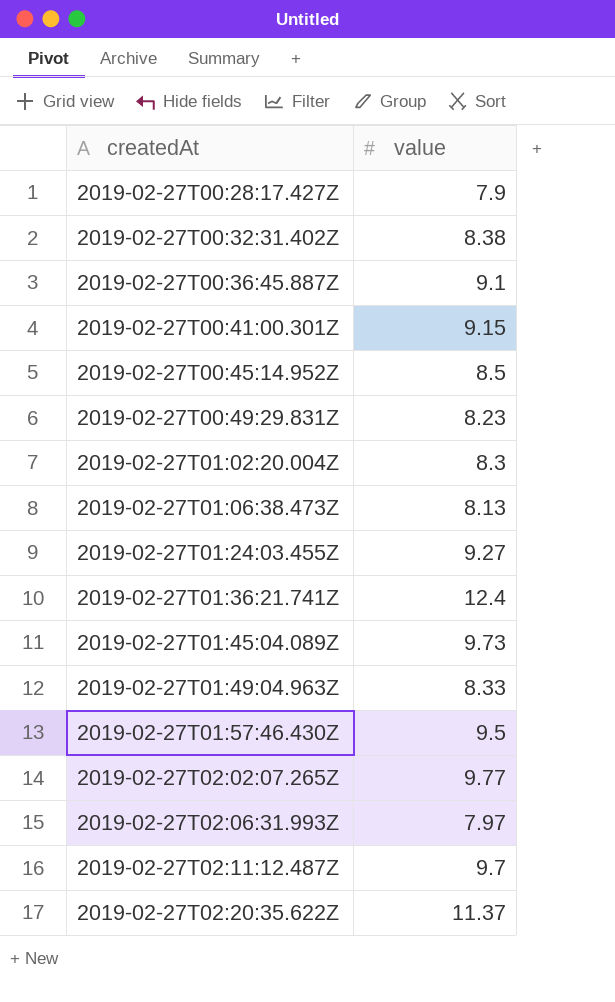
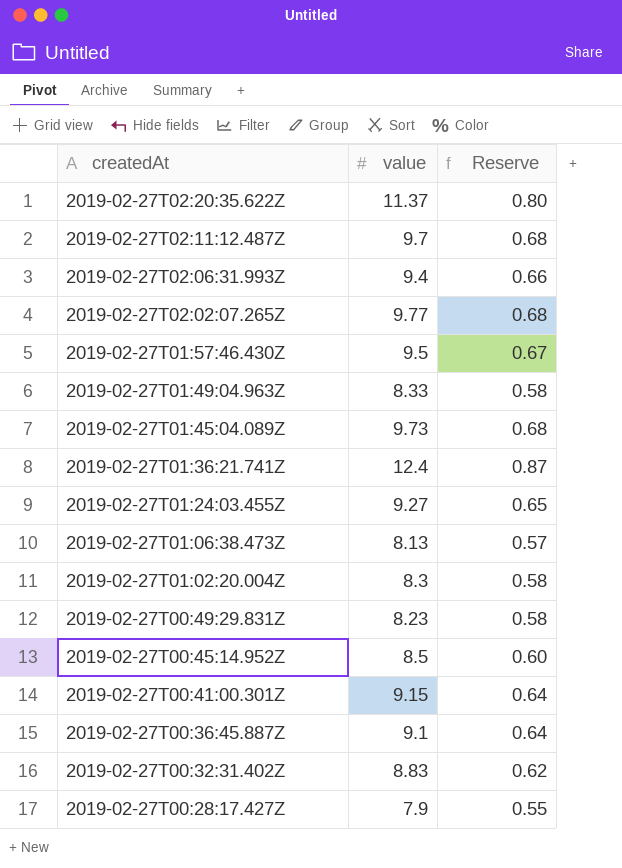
row order: createdAt ascending -> createdAt descending
column Reserve | formula: none -> [value] * 0.07
2019-02-27T02:06:31.993Z | value: 7.97 -> 9.4
2019-02-27T00:32:31.402Z | value: 8.38 -> 8.83

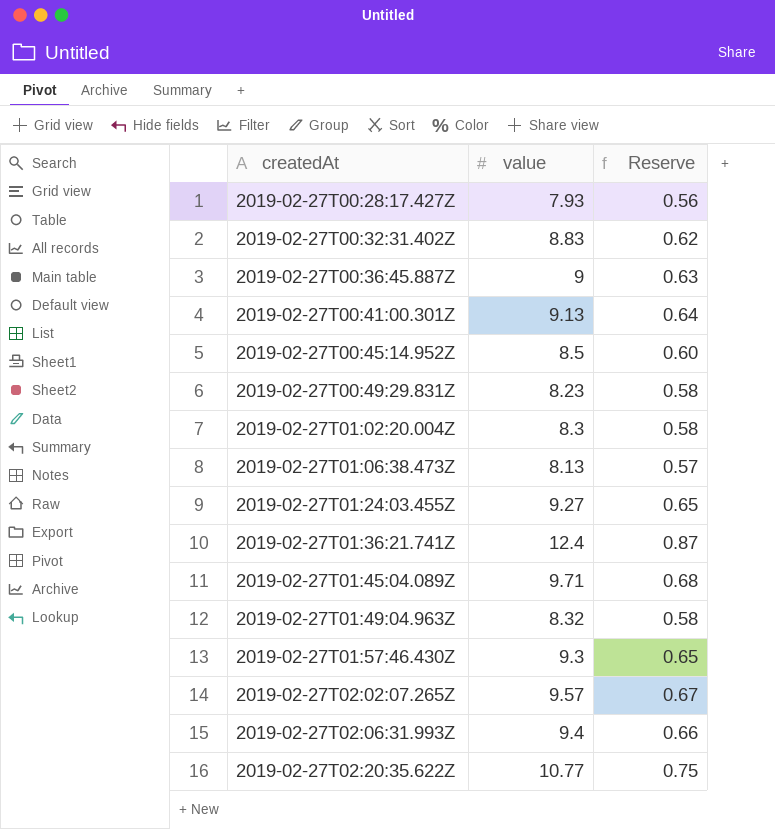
row order: createdAt descending -> createdAt ascending
row 2019-02-27T02:11:12.487Z: 9.7 | 0.68 -> none
2019-02-27T00:28:17.427Z | value: 7.9 -> 7.93
2019-02-27T00:28:17.427Z | Reserve: 0.55 -> 0.56
2019-02-27T00:36:45.887Z | value: 9.1 -> 9
2019-02-27T00:36:45.887Z | Reserve: 0.64 -> 0.63
2019-02-27T00:41:00.301Z | value: 9.15 -> 9.13
2019-02-27T01:45:04.089Z | value: 9.73 -> 9.71
2019-02-27T01:49:04.963Z | value: 8.33 -> 8.32
2019-02-27T01:57:46.430Z | value: 9.5 -> 9.3
2019-02-27T01:57:46.430Z | Reserve: 0.67 -> 0.65
2019-02-27T02:02:07.265Z | value: 9.77 -> 9.57
2019-02-27T02:02:07.265Z | Reserve: 0.68 -> 0.67
2019-02-27T02:20:35.622Z | value: 11.37 -> 10.77
2019-02-27T02:20:35.622Z | Reserve: 0.80 -> 0.75

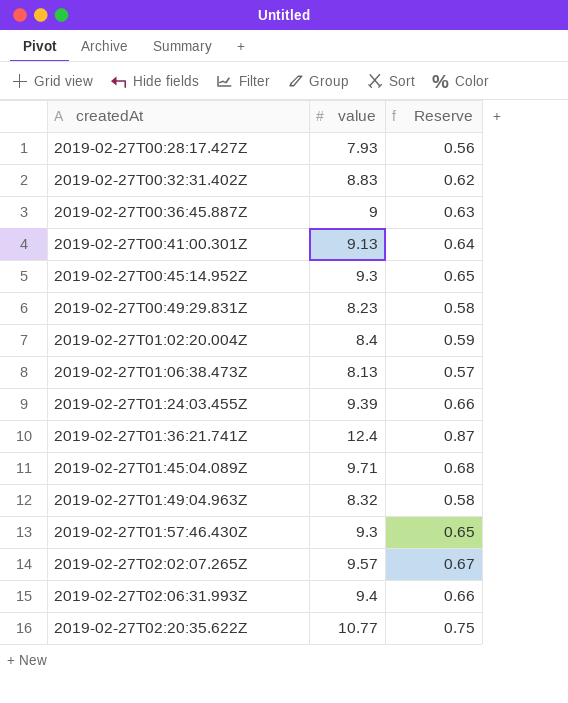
2019-02-27T00:45:14.952Z | value: 8.5 -> 9.3
2019-02-27T00:45:14.952Z | Reserve: 0.60 -> 0.65
2019-02-27T01:02:20.004Z | value: 8.3 -> 8.4
2019-02-27T01:02:20.004Z | Reserve: 0.58 -> 0.59
2019-02-27T01:24:03.455Z | value: 9.27 -> 9.39
2019-02-27T01:24:03.455Z | Reserve: 0.65 -> 0.66

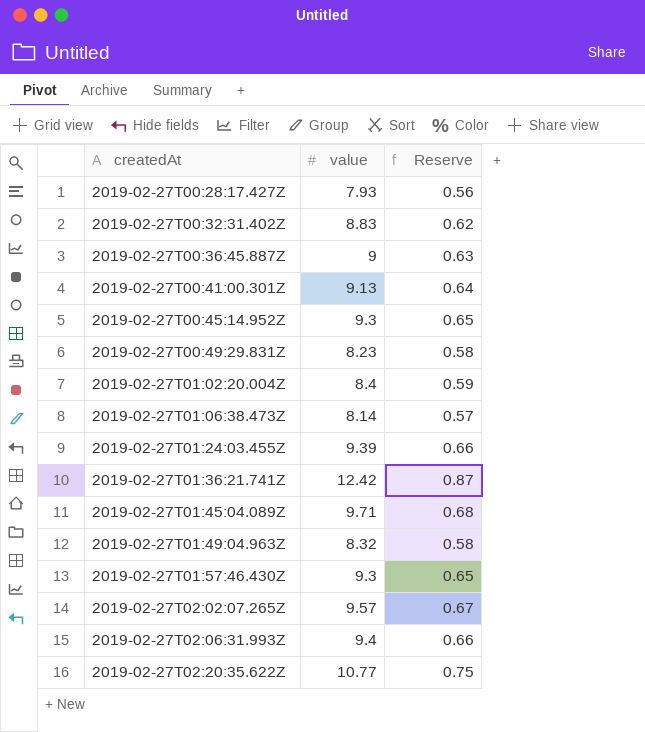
2019-02-27T01:06:38.473Z | value: 8.13 -> 8.14
2019-02-27T01:36:21.741Z | value: 12.4 -> 12.42

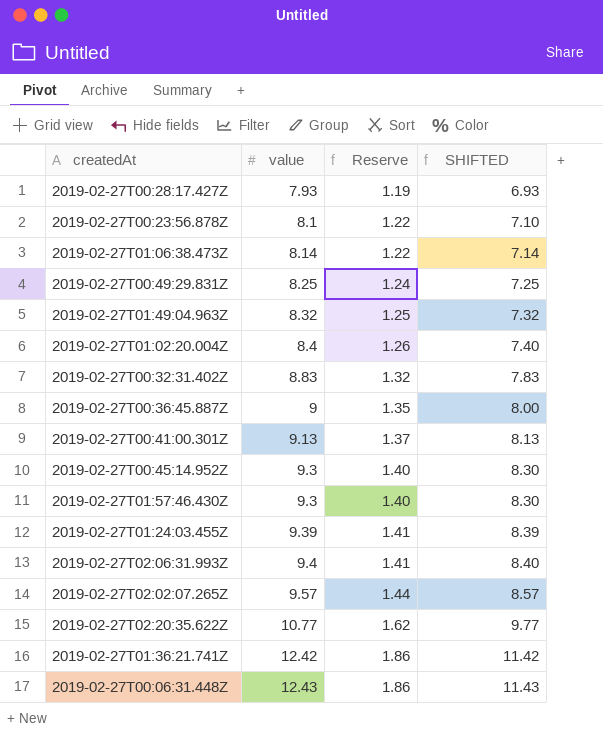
row order: createdAt ascending -> value ascending
column Reserve | formula: [value] * 0.07 -> [value] * 0.15
column SHIFTED | formula: none -> [value] - 1
row 2019-02-27T01:45:04.089Z: 9.71 | 0.68 -> none
row 2019-02-27T00:23:56.878Z: none -> 8.1 | 1.22 | 7.10
2019-02-27T00:49:29.831Z | value: 8.23 -> 8.25
row 2019-02-27T00:06:31.448Z: none -> 12.43 | 1.86 | 11.43

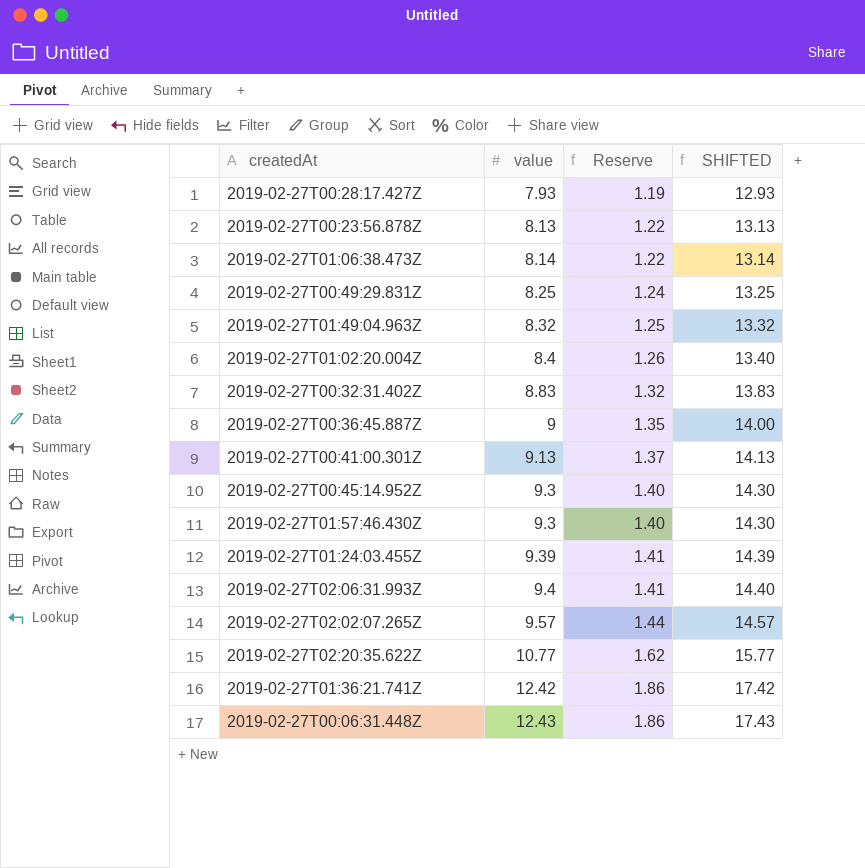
column SHIFTED | formula: [value] - 1 -> [value] + 5
2019-02-27T00:23:56.878Z | value: 8.1 -> 8.13

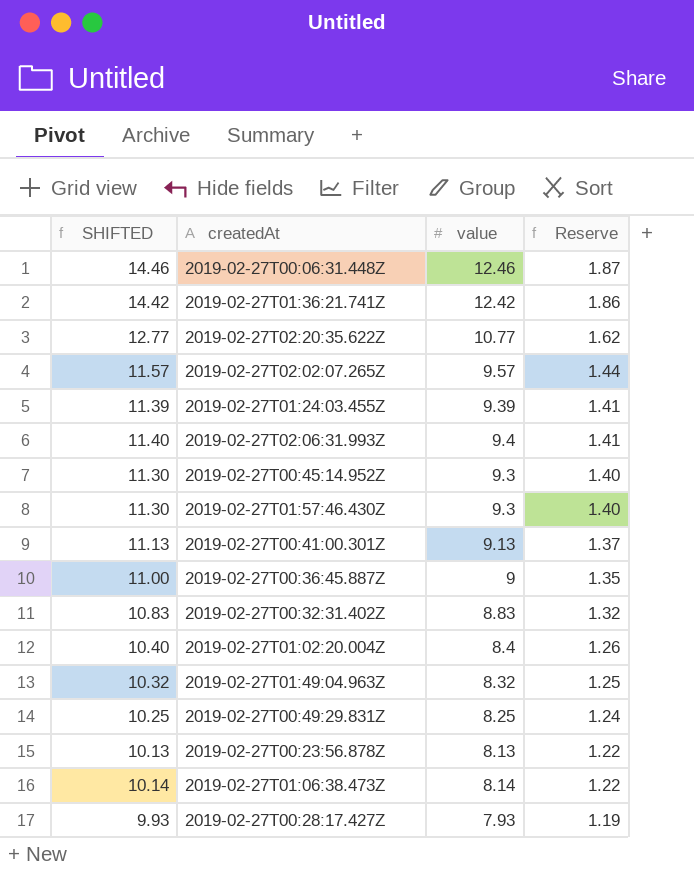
row order: value ascending -> Reserve descending
column SHIFTED | formula: [value] + 5 -> [value] + 2
column SHIFTED | position: 4 -> 1
2019-02-27T00:06:31.448Z | value: 12.43 -> 12.46
2019-02-27T00:06:31.448Z | Reserve: 1.86 -> 1.87

